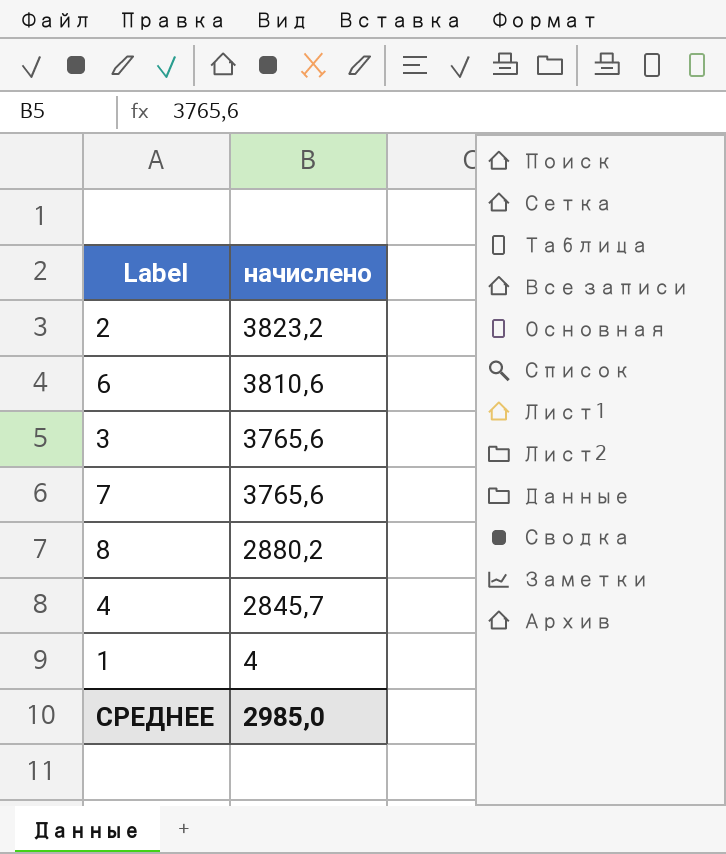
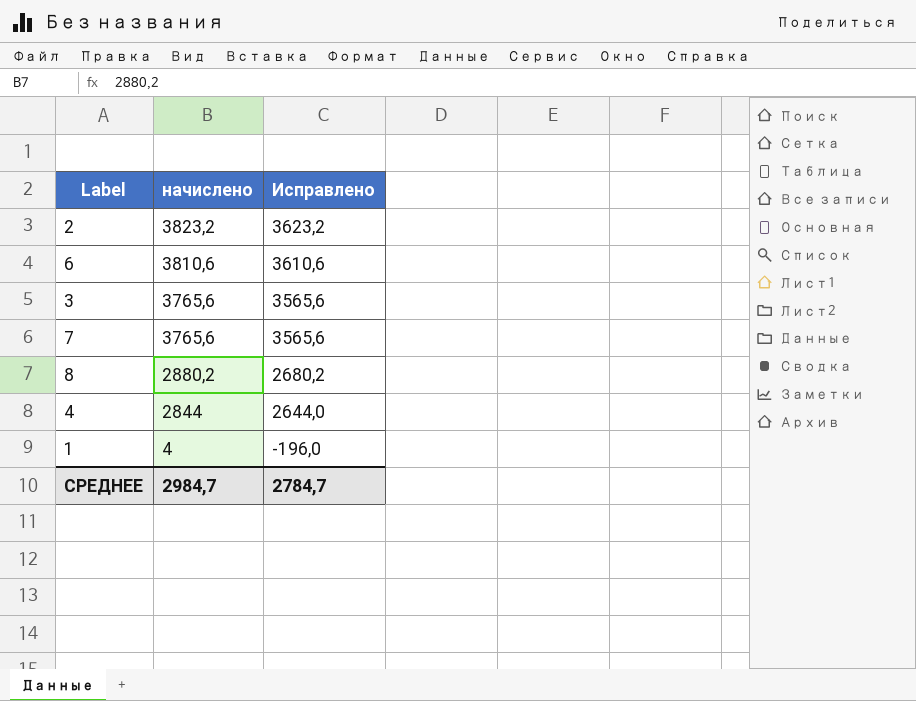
column Исправлено | formula: none -> [начислено] - 200
4 | начислено: 2845,7 -> 2844
СРЕДНЕЕ | начислено: 2985,0 -> 2984,7

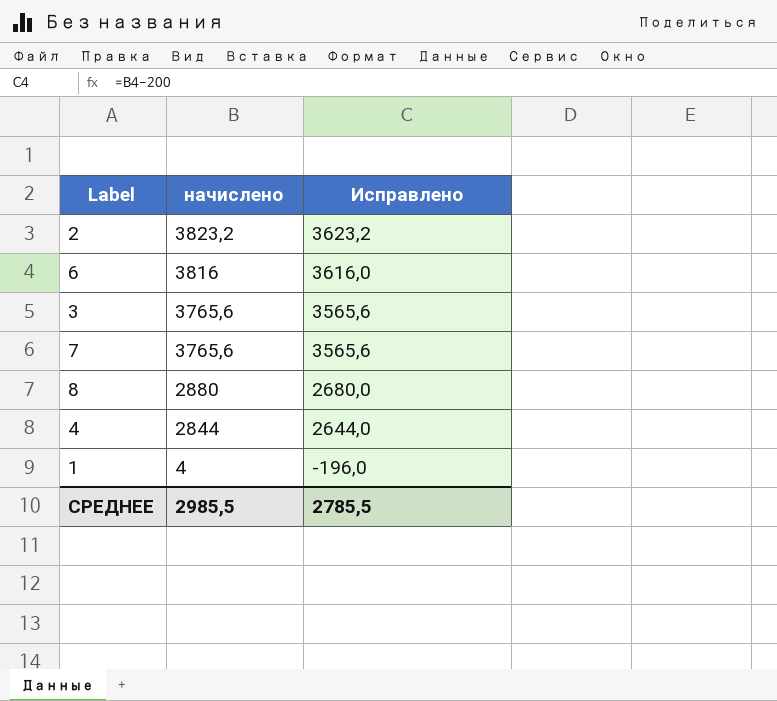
6 | начислено: 3810,6 -> 3816
6 | Исправлено: 3610,6 -> 3616,0
8 | начислено: 2880,2 -> 2880
8 | Исправлено: 2680,2 -> 2680,0
СРЕДНЕЕ | начислено: 2984,7 -> 2985,5
СРЕДНЕЕ | Исправлено: 2784,7 -> 2785,5

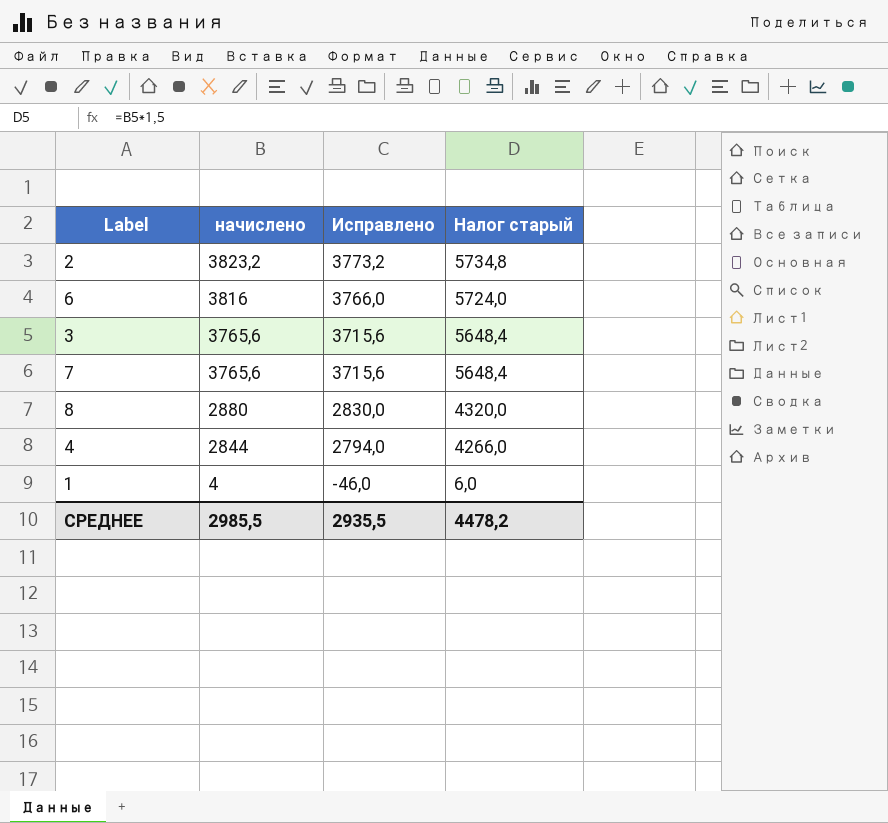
column Исправлено | formula: [начислено] - 200 -> [начислено] - 50
column Налог старый | formula: none -> [начислено] * 1,5
СРЕДНЕЕ | Исправлено: 2785,5 -> 2935,5

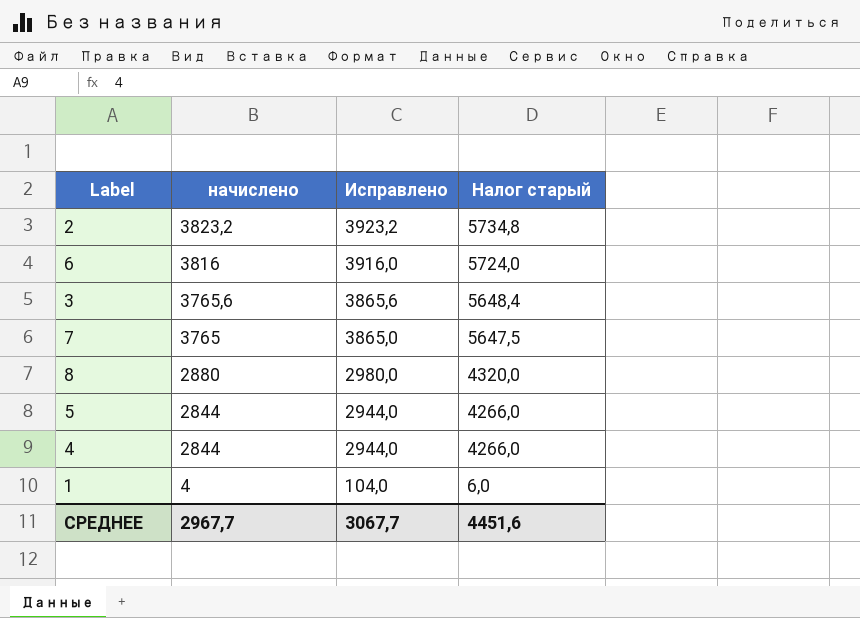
column Исправлено | formula: [начислено] - 50 -> [начислено] + 100
7 | начислено: 3765,6 -> 3765
7 | Налог старый: 5648,4 -> 5647,5
row 5: none -> 2844 | 2944,0 | 4266,0
СРЕДНЕЕ | начислено: 2985,5 -> 2967,7
СРЕДНЕЕ | Исправлено: 2935,5 -> 3067,7
СРЕДНЕЕ | Налог старый: 4478,2 -> 4451,6

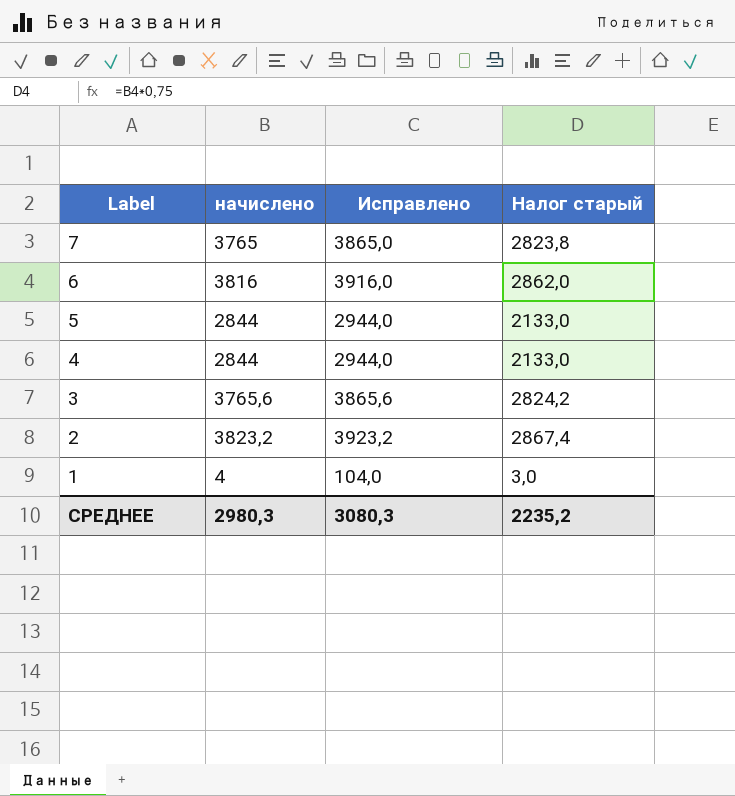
row order: начислено descending -> Label descending
column Налог старый | formula: [начислено] * 1,5 -> [начислено] * 0,75
row 8: 2880 | 2980,0 | 4320,0 -> none
СРЕДНЕЕ | начислено: 2967,7 -> 2980,3
СРЕДНЕЕ | Исправлено: 3067,7 -> 3080,3
СРЕДНЕЕ | Налог старый: 4451,6 -> 2235,2

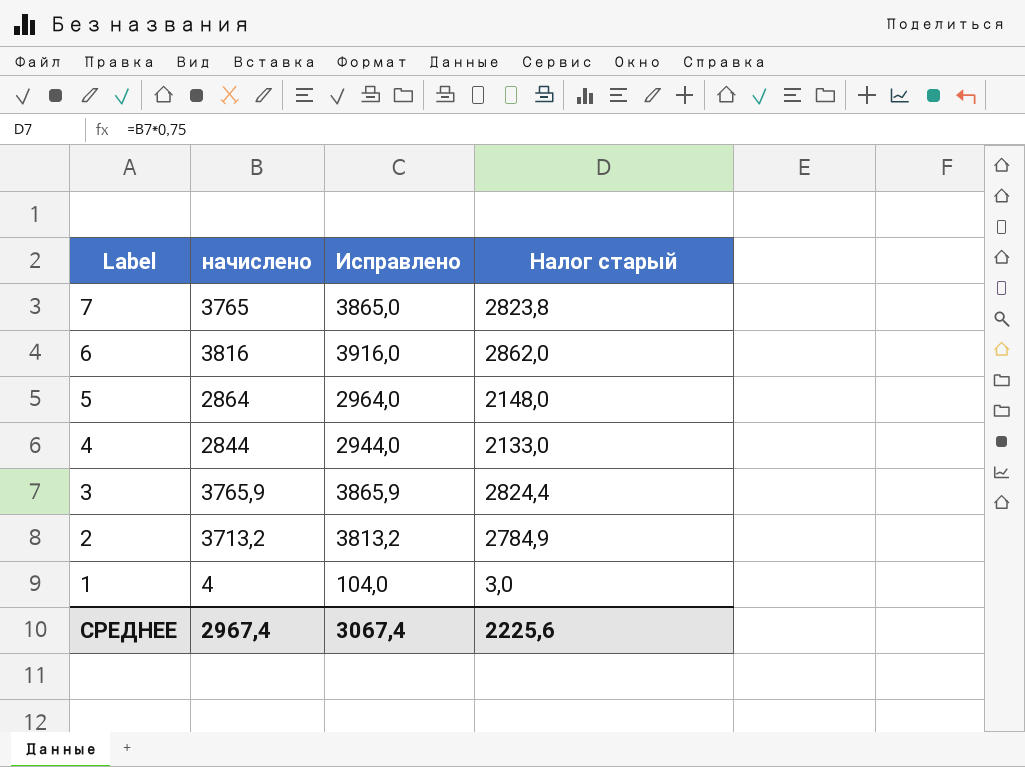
5 | начислено: 2844 -> 2864
5 | Исправлено: 2944,0 -> 2964,0
5 | Налог старый: 2133,0 -> 2148,0
3 | начислено: 3765,6 -> 3765,9
3 | Исправлено: 3865,6 -> 3865,9
3 | Налог старый: 2824,2 -> 2824,4
2 | начислено: 3823,2 -> 3713,2
2 | Исправлено: 3923,2 -> 3813,2
2 | Налог старый: 2867,4 -> 2784,9
СРЕДНЕЕ | начислено: 2980,3 -> 2967,4
СРЕДНЕЕ | Исправлено: 3080,3 -> 3067,4
СРЕДНЕЕ | Налог старый: 2235,2 -> 2225,6

